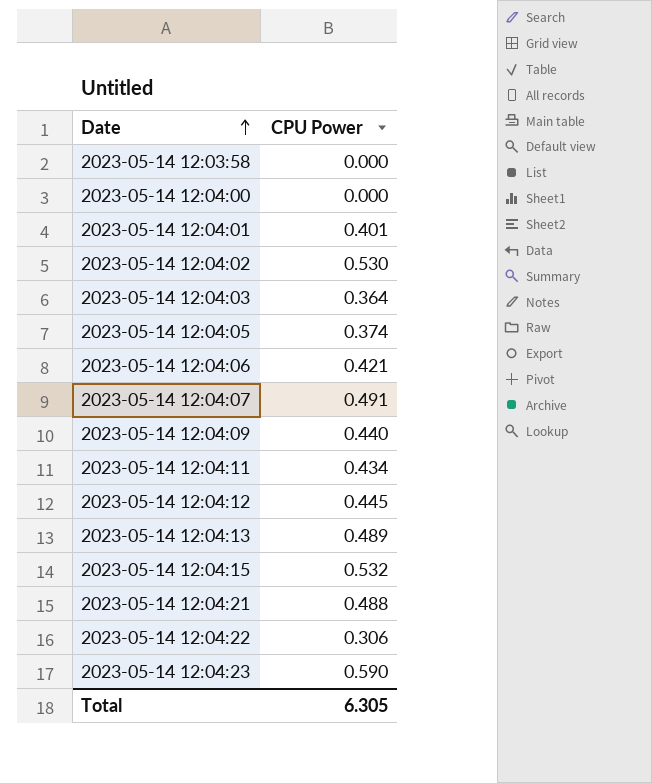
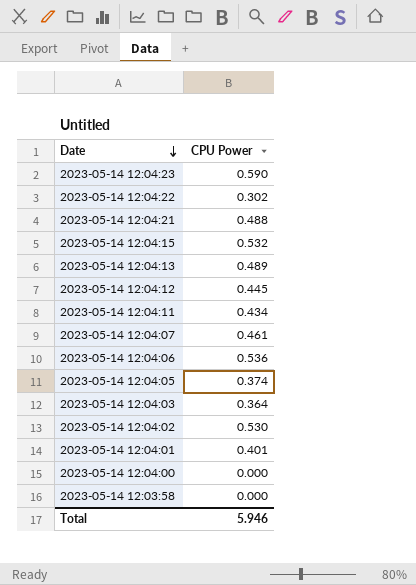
row order: Date ascending -> Date descending
row 2023-05-14 12:04:09: 0.440 -> none
2023-05-14 12:04:22 | CPU Power: 0.306 -> 0.302
2023-05-14 12:04:07 | CPU Power: 0.491 -> 0.461
2023-05-14 12:04:06 | CPU Power: 0.421 -> 0.536
Total | CPU Power: 6.305 -> 5.946

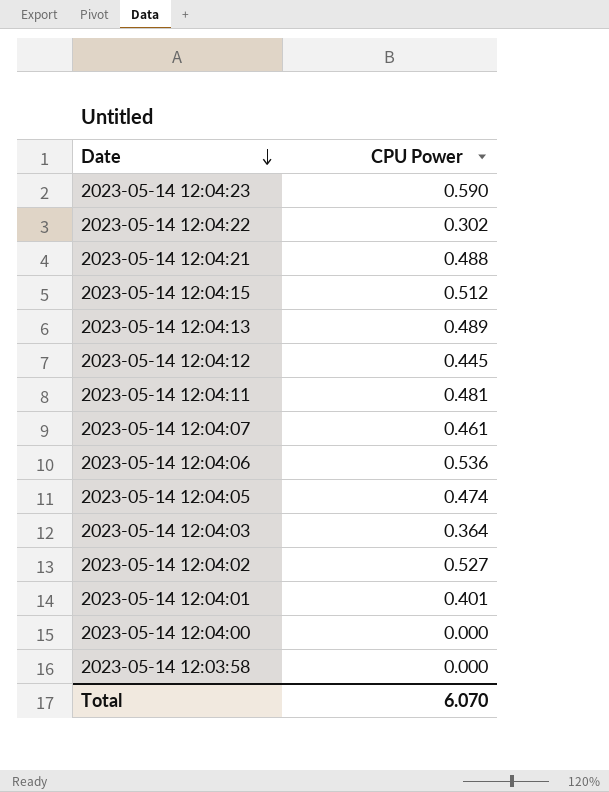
2023-05-14 12:04:15 | CPU Power: 0.532 -> 0.512
2023-05-14 12:04:11 | CPU Power: 0.434 -> 0.481
2023-05-14 12:04:05 | CPU Power: 0.374 -> 0.474
2023-05-14 12:04:02 | CPU Power: 0.530 -> 0.527
Total | CPU Power: 5.946 -> 6.070

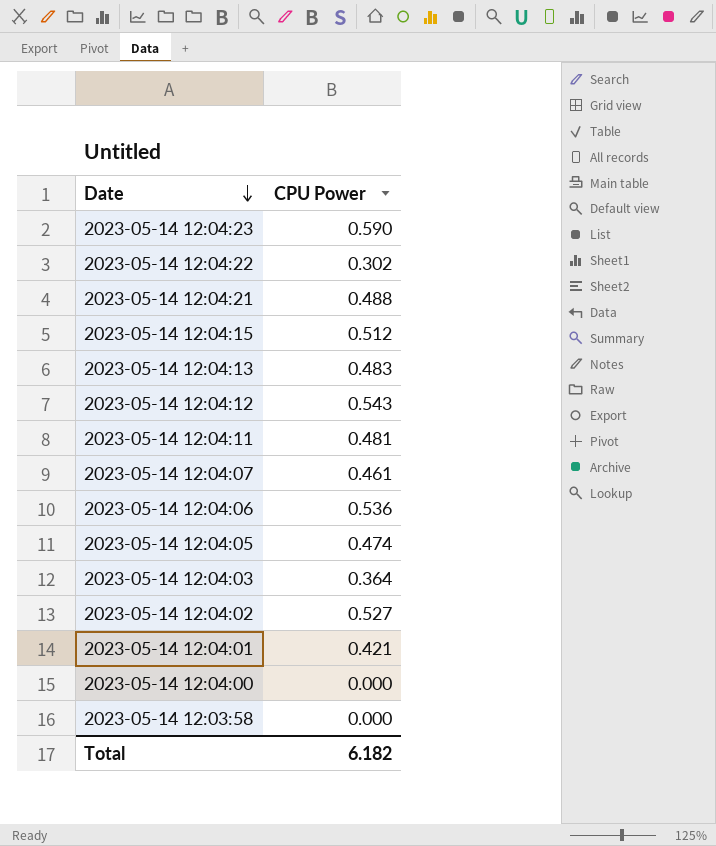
2023-05-14 12:04:13 | CPU Power: 0.489 -> 0.483
2023-05-14 12:04:12 | CPU Power: 0.445 -> 0.543
2023-05-14 12:04:01 | CPU Power: 0.401 -> 0.421
Total | CPU Power: 6.070 -> 6.182

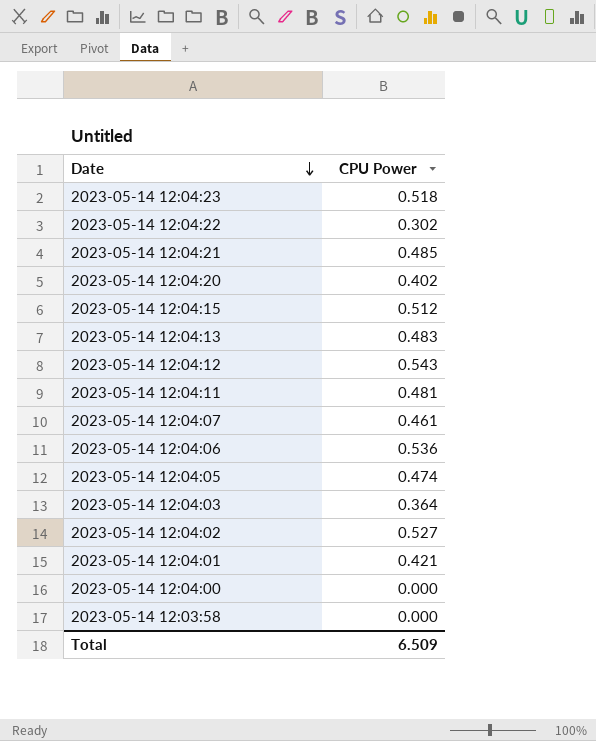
2023-05-14 12:04:23 | CPU Power: 0.590 -> 0.518
2023-05-14 12:04:21 | CPU Power: 0.488 -> 0.485
row 2023-05-14 12:04:20: none -> 0.402
Total | CPU Power: 6.182 -> 6.509

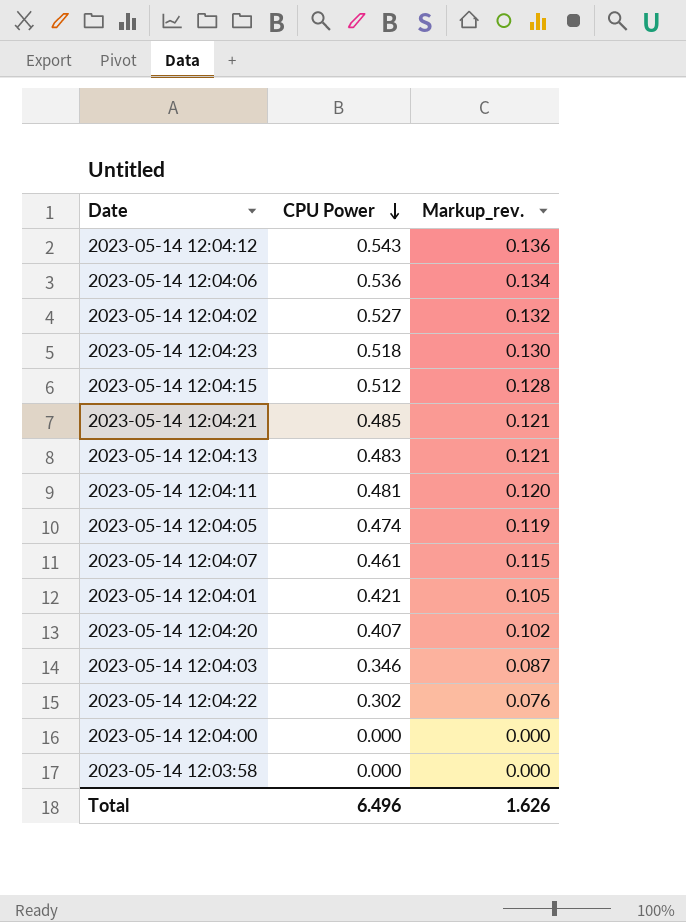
row order: Date descending -> CPU Power descending
column Markup_rev. | formula: none -> [CPU Power] * 0.25
2023-05-14 12:04:20 | CPU Power: 0.402 -> 0.407
2023-05-14 12:04:03 | CPU Power: 0.364 -> 0.346
Total | CPU Power: 6.509 -> 6.496

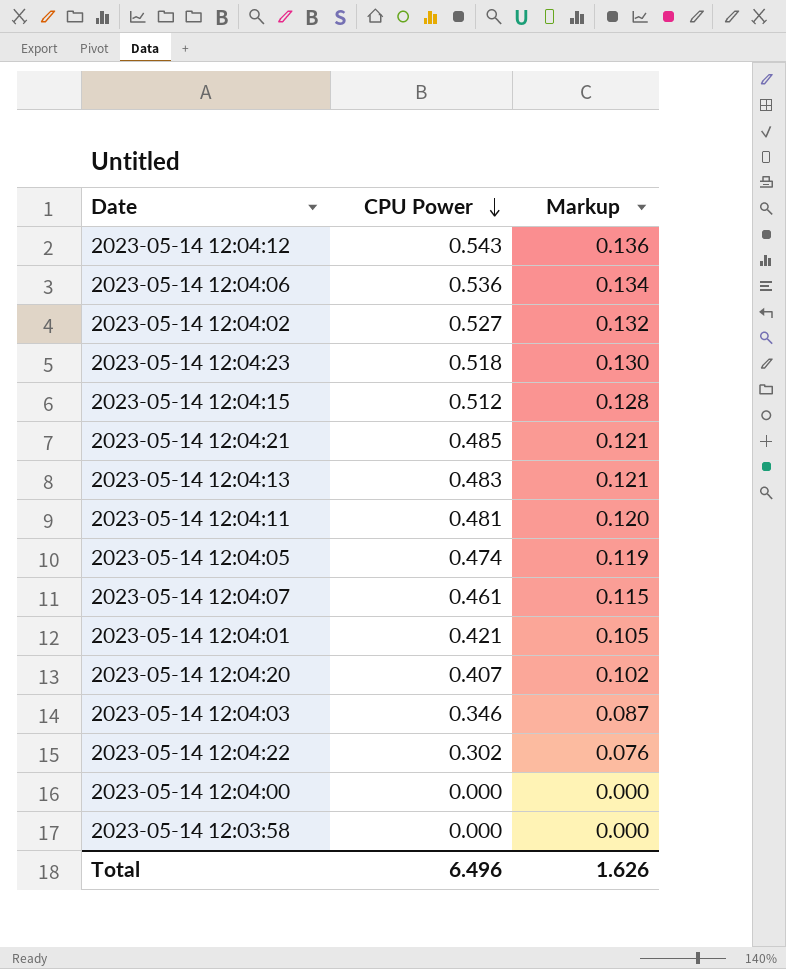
column name: Markup_rev. -> Markup

